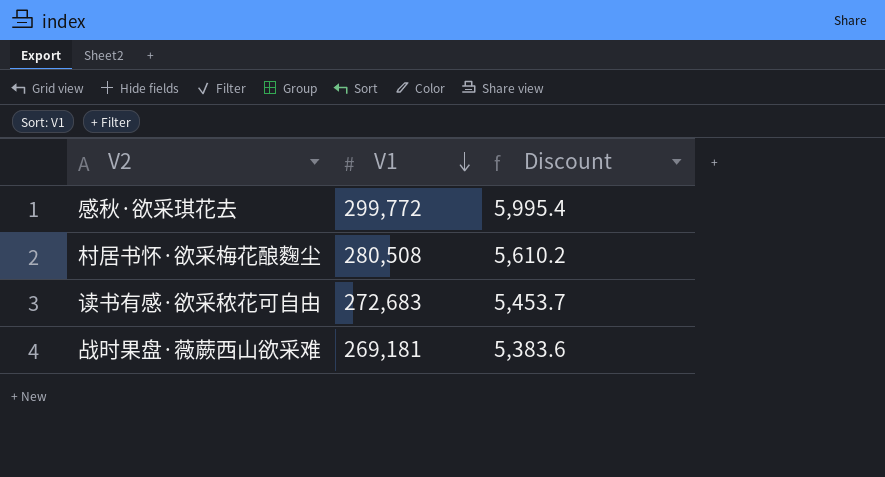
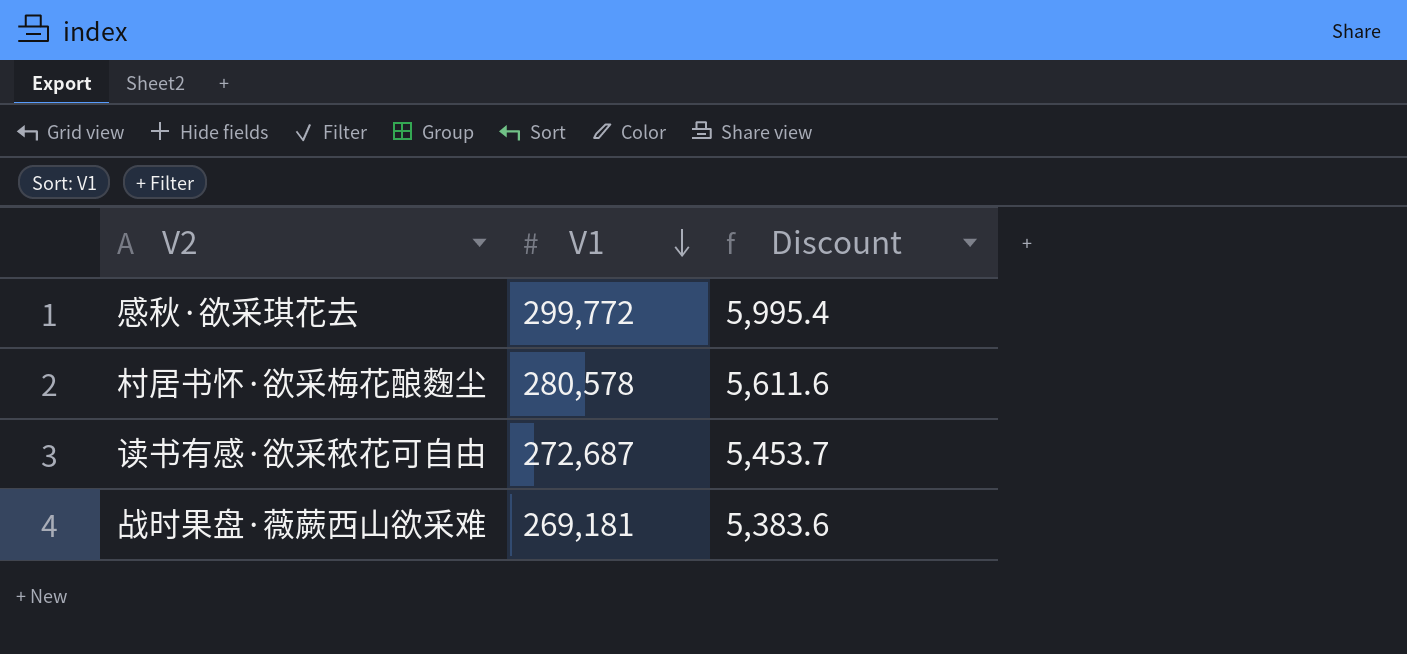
村居书怀·欲采梅花酿麴尘 | V1: 280,508 -> 280,578
村居书怀·欲采梅花酿麴尘 | Discount: 5,610.2 -> 5,611.6
读书有感·欲采秾花可自由 | V1: 272,683 -> 272,687

